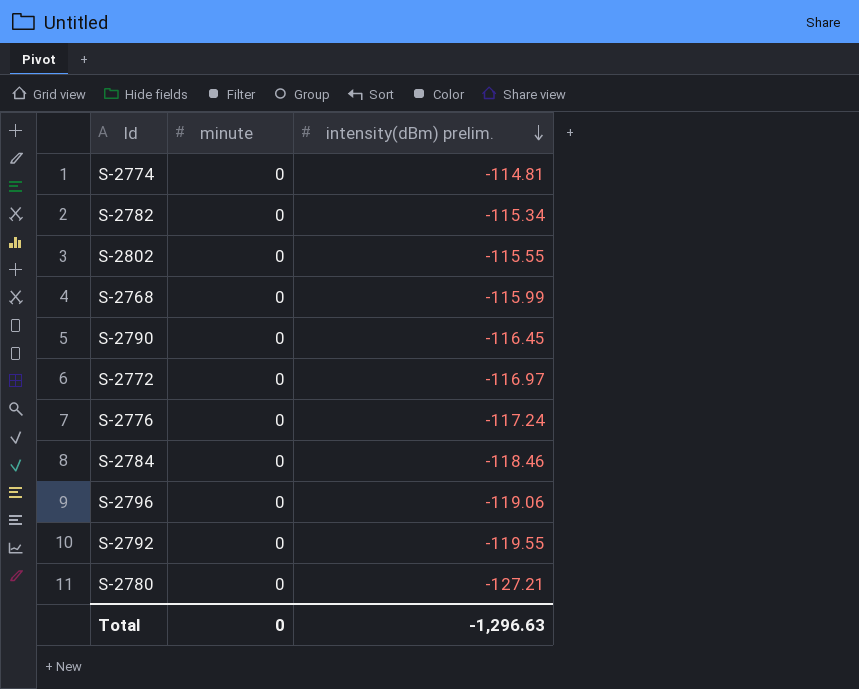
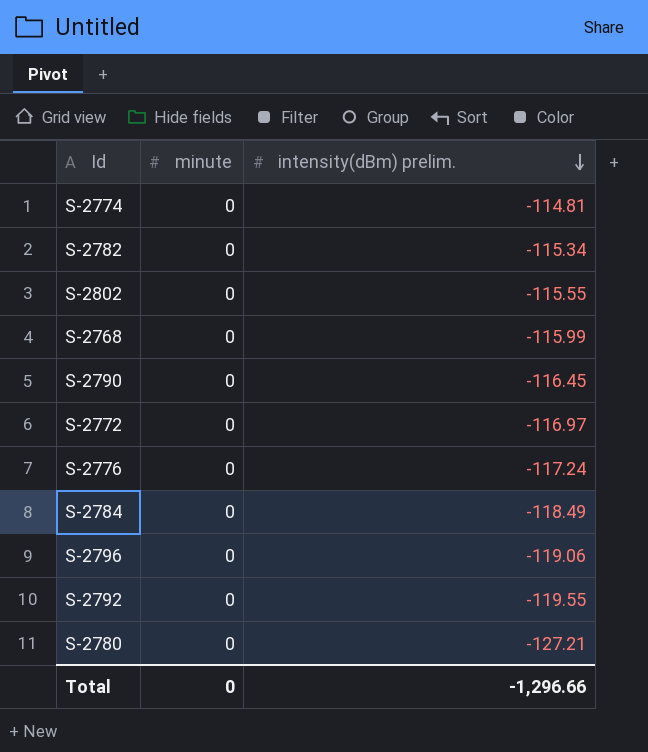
S-2784 | intensity(dBm) prelim.: -118.46 -> -118.49
Total | intensity(dBm) prelim.: -1,296.63 -> -1,296.66

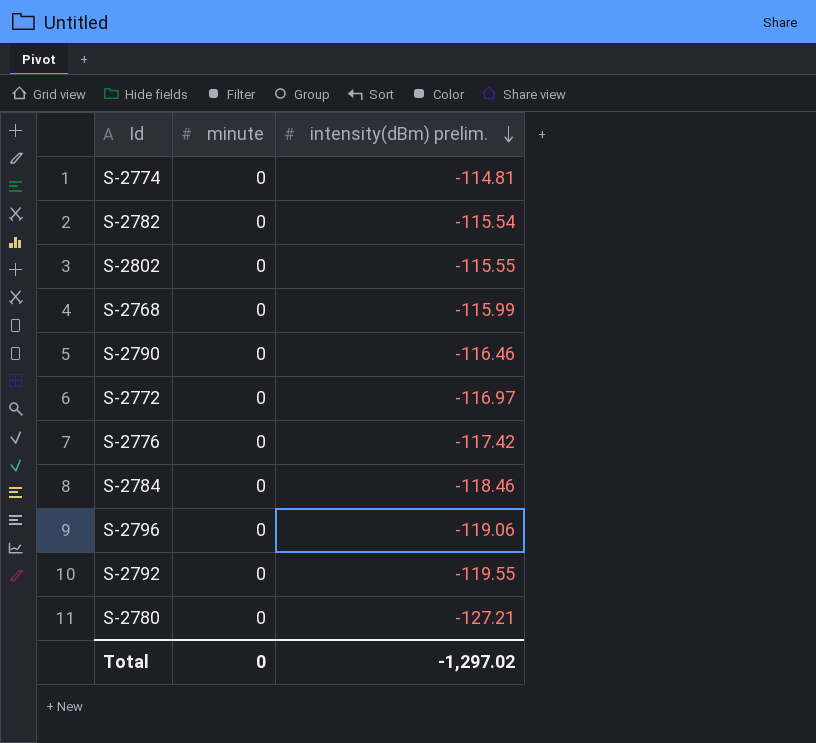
S-2782 | intensity(dBm) prelim.: -115.34 -> -115.54
S-2790 | intensity(dBm) prelim.: -116.45 -> -116.46
S-2776 | intensity(dBm) prelim.: -117.24 -> -117.42
S-2784 | intensity(dBm) prelim.: -118.49 -> -118.46
Total | intensity(dBm) prelim.: -1,296.66 -> -1,297.02

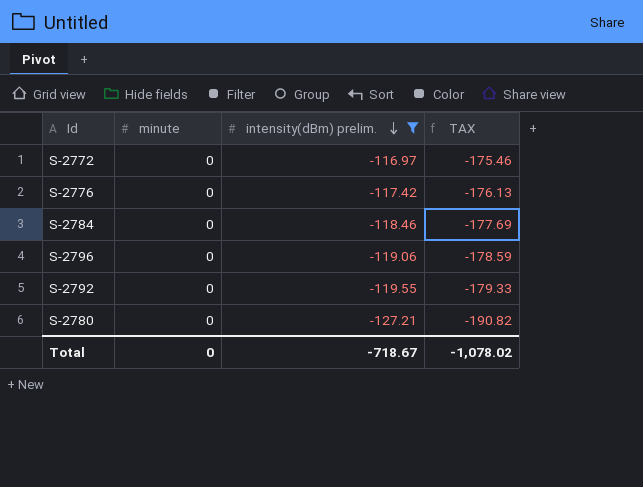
filter: none -> intensity(dBm) prelim. <= -116.97
column TAX | formula: none -> [intensity(dBm) prelim.] * 1.5
Total | intensity(dBm) prelim.: -1,297.02 -> -718.67

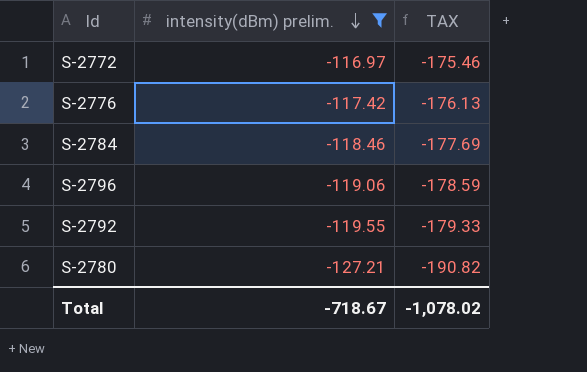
column minute | position: 2 -> none

